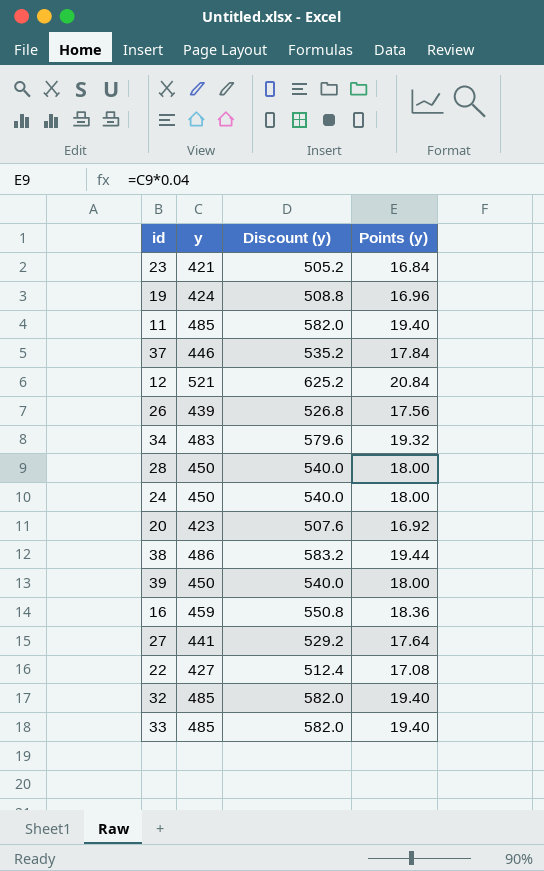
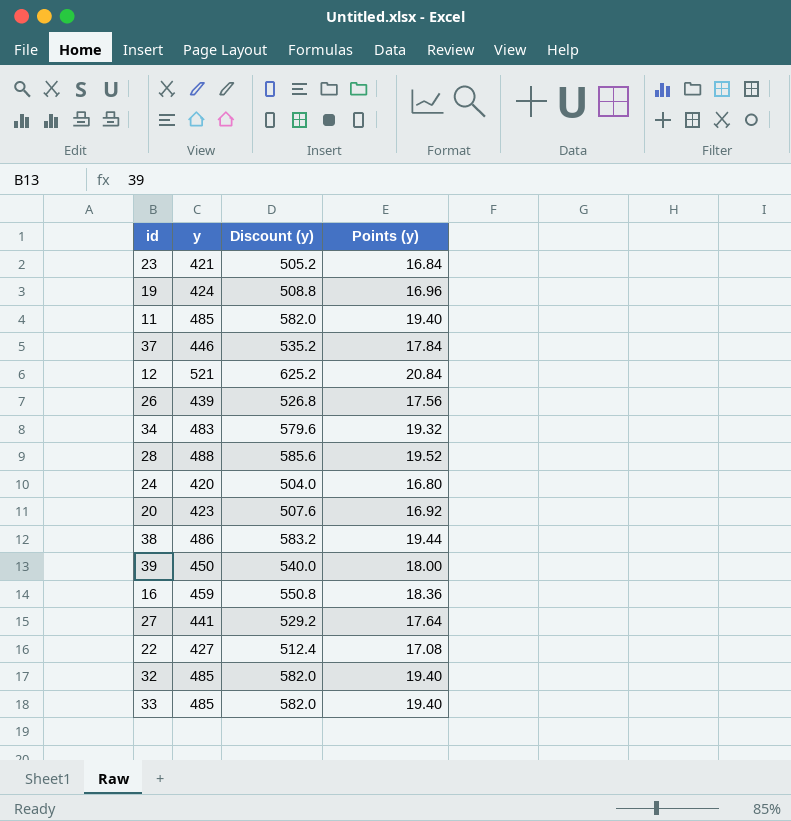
28 | y: 450 -> 488
28 | Discount (y): 540.0 -> 585.6
28 | Points (y): 18.00 -> 19.52
24 | y: 450 -> 420
24 | Discount (y): 540.0 -> 504.0
24 | Points (y): 18.00 -> 16.80

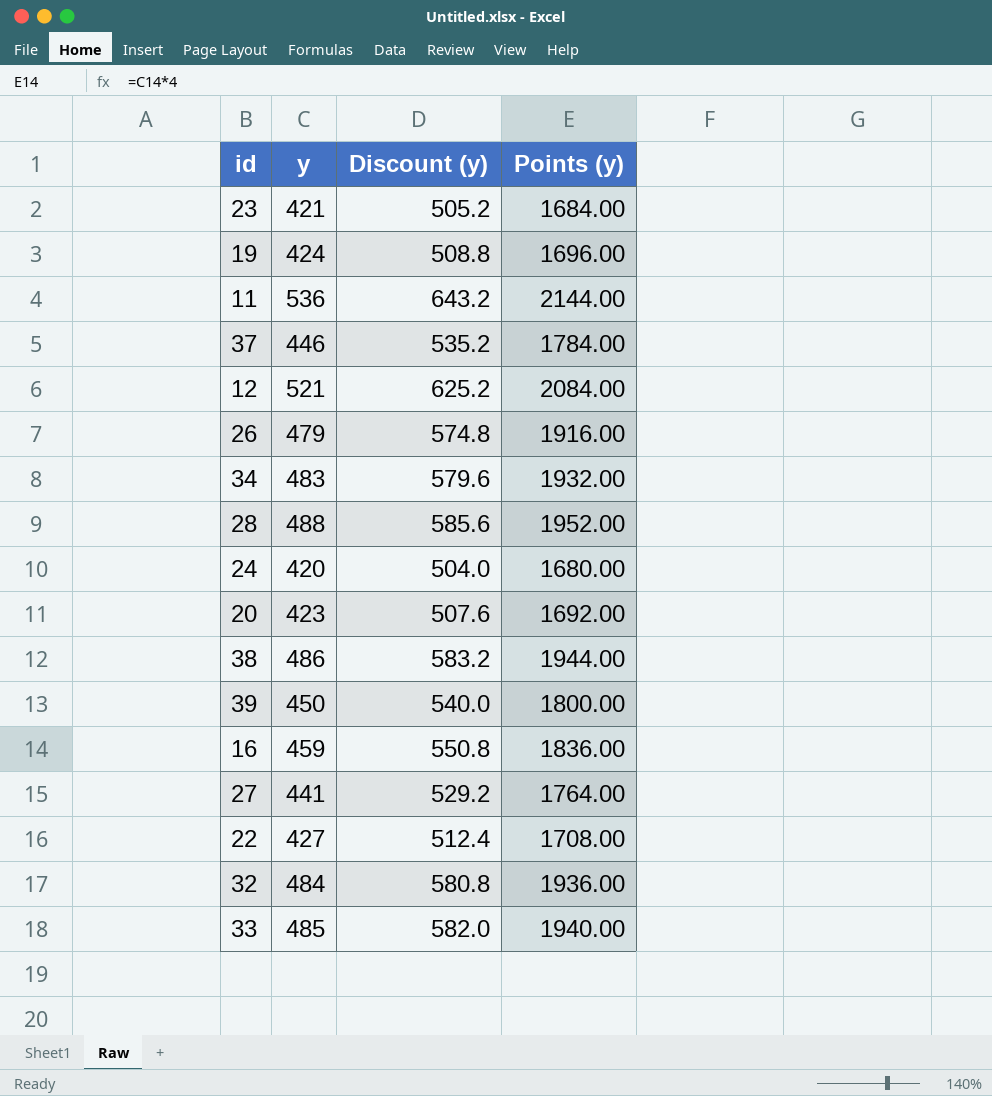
column Points (y) | formula: [y] * 0.04 -> [y] * 4
11 | y: 485 -> 536
11 | Discount (y): 582.0 -> 643.2
26 | y: 439 -> 479
26 | Discount (y): 526.8 -> 574.8
32 | y: 485 -> 484
32 | Discount (y): 582.0 -> 580.8

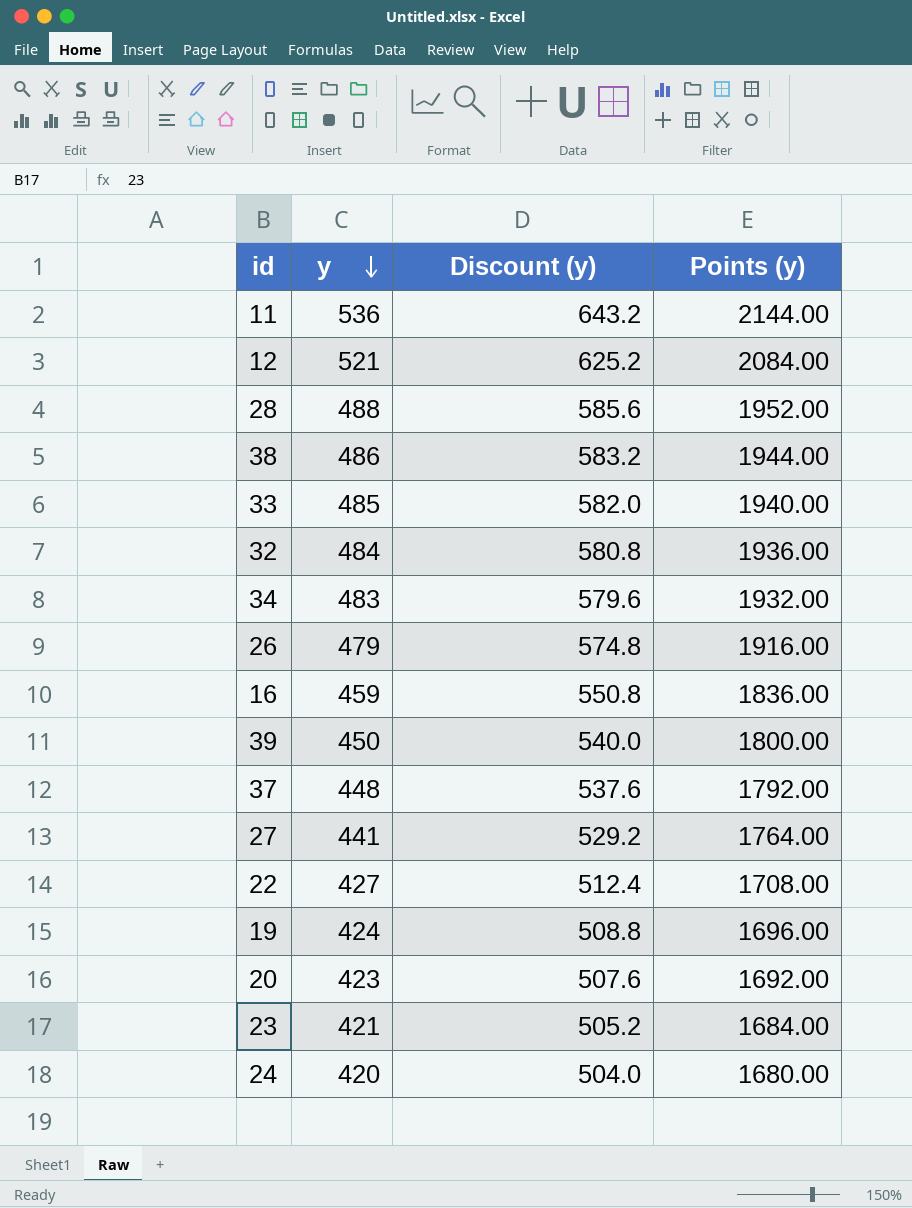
row order: none -> y descending
37 | y: 446 -> 448
37 | Discount (y): 535.2 -> 537.6
37 | Points (y): 1784.00 -> 1792.00

